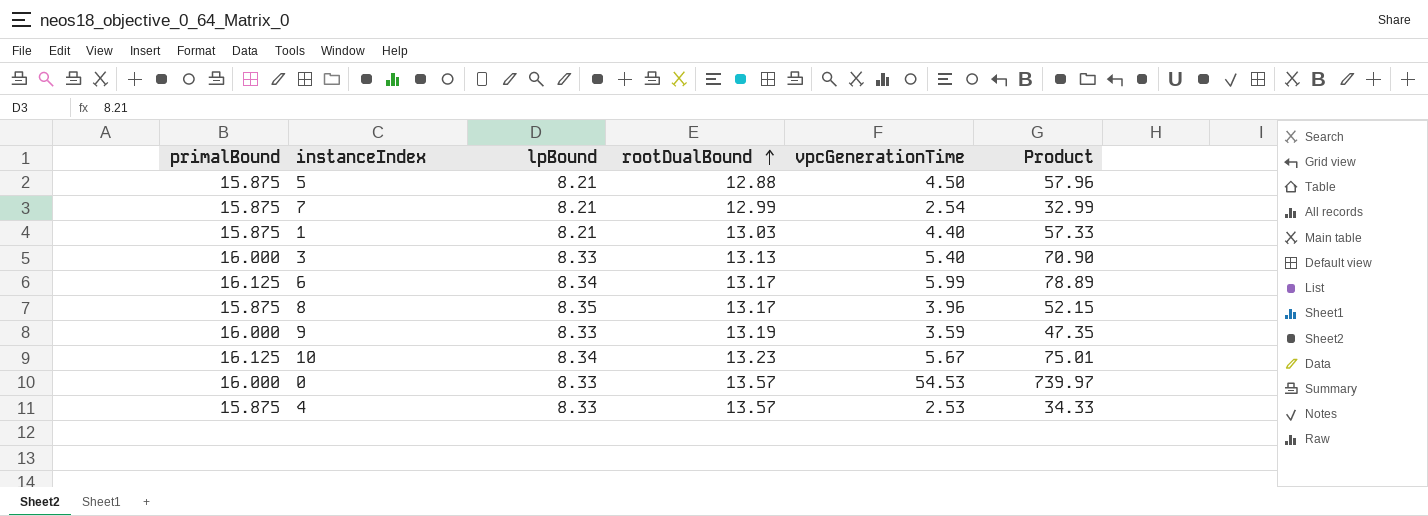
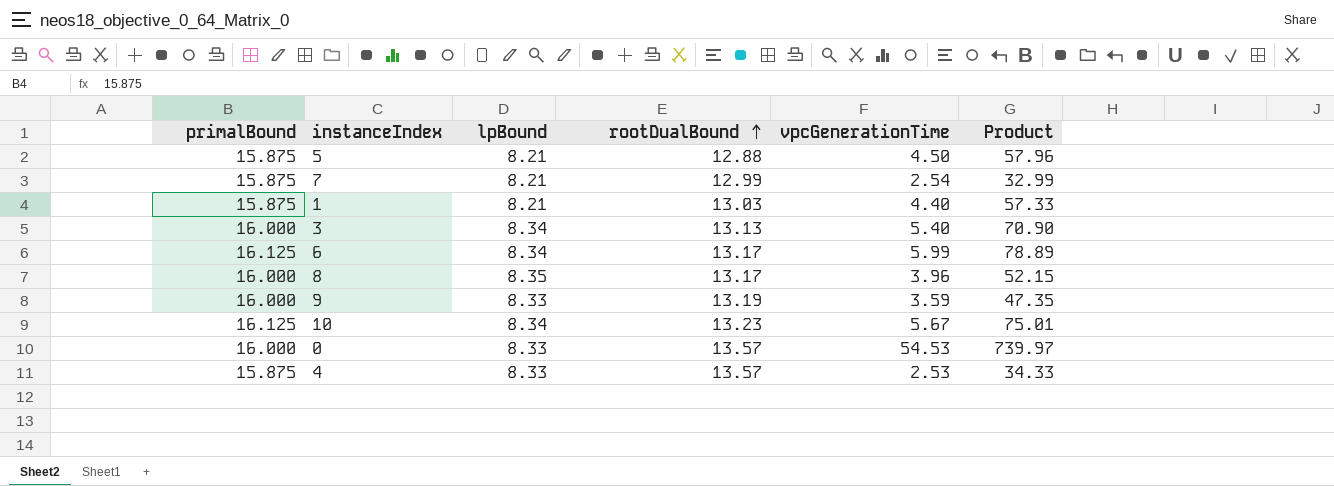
3 | lpBound: 8.33 -> 8.34
8 | primalBound: 15.875 -> 16.000

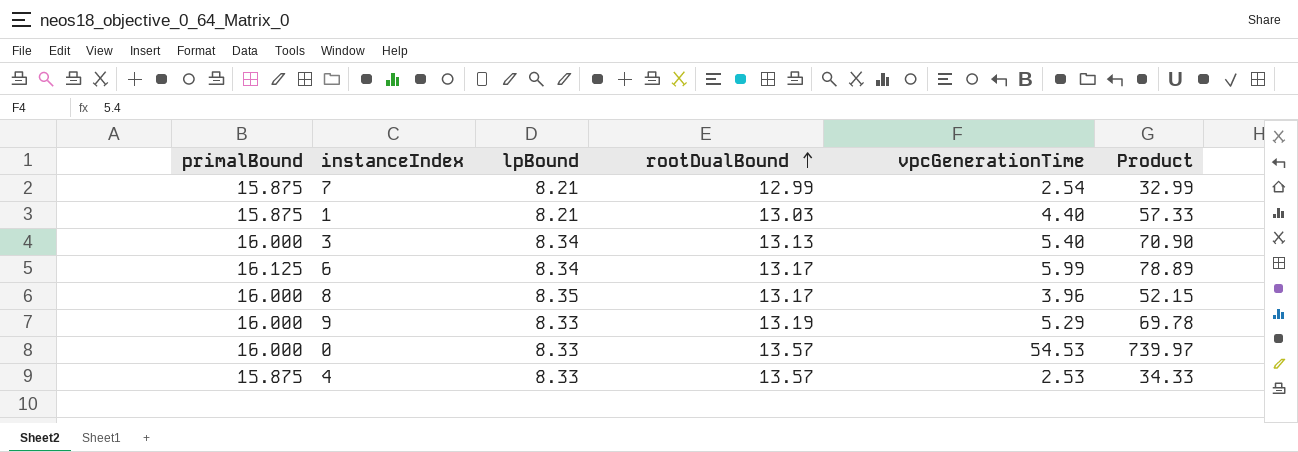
row 5: 15.875 | 8.21 | 12.88 | 4.50 | 57.96 -> none
row 10: 16.125 | 8.34 | 13.23 | 5.67 | 75.01 -> none
9 | vpcGenerationTime: 3.59 -> 5.29
9 | Product: 47.35 -> 69.78

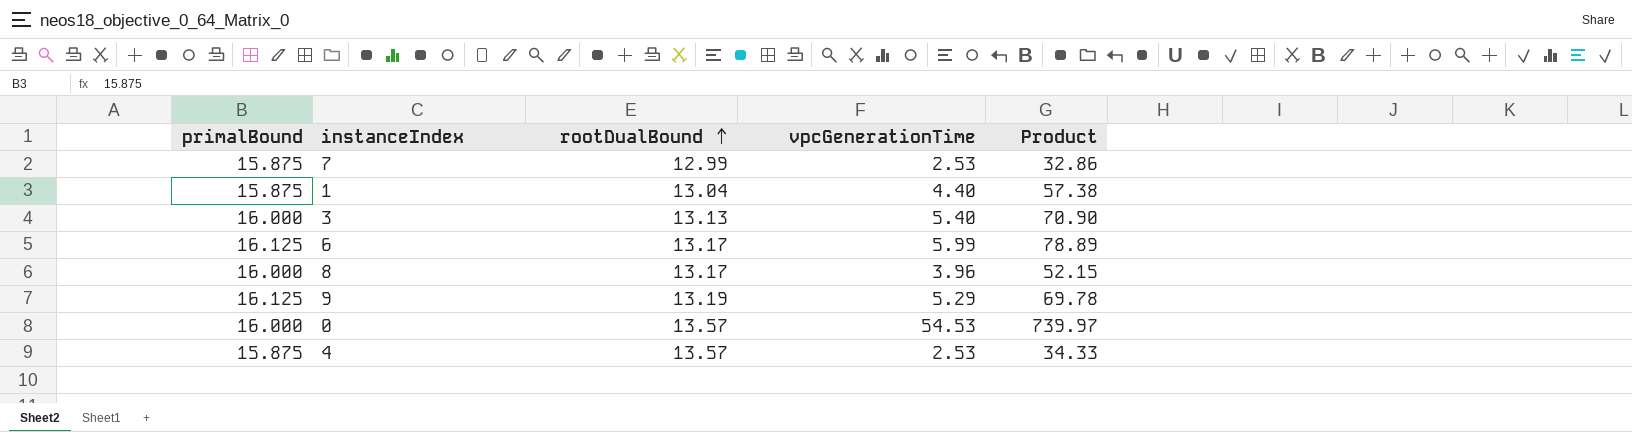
column lpBound | position: 3 -> none
7 | vpcGenerationTime: 2.54 -> 2.53
7 | Product: 32.99 -> 32.86
1 | rootDualBound: 13.03 -> 13.04
1 | Product: 57.33 -> 57.38
9 | primalBound: 16.000 -> 16.125

